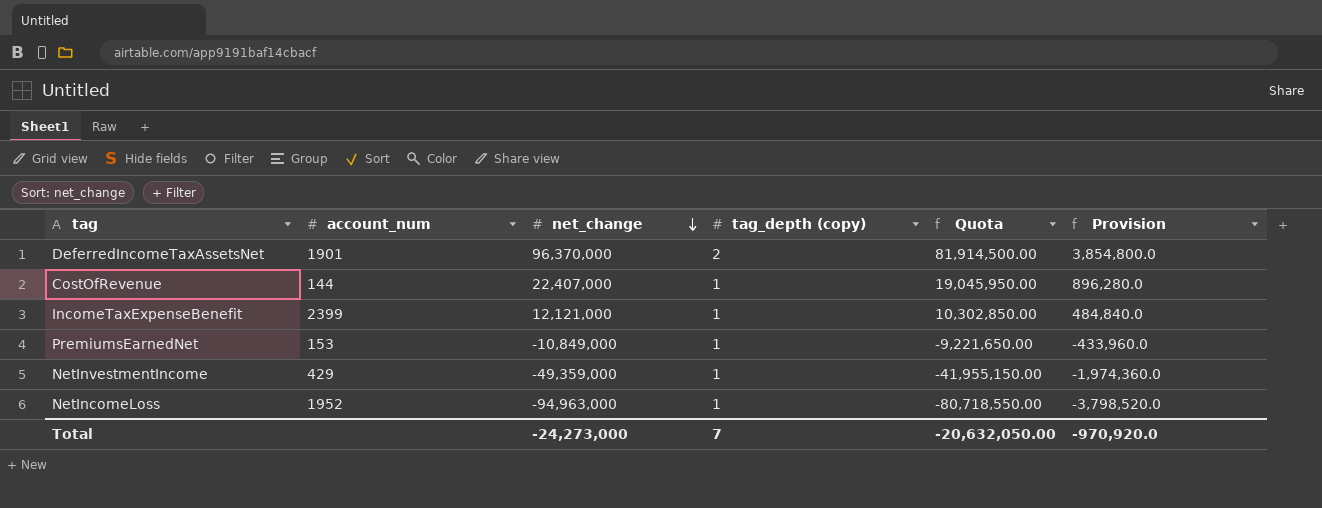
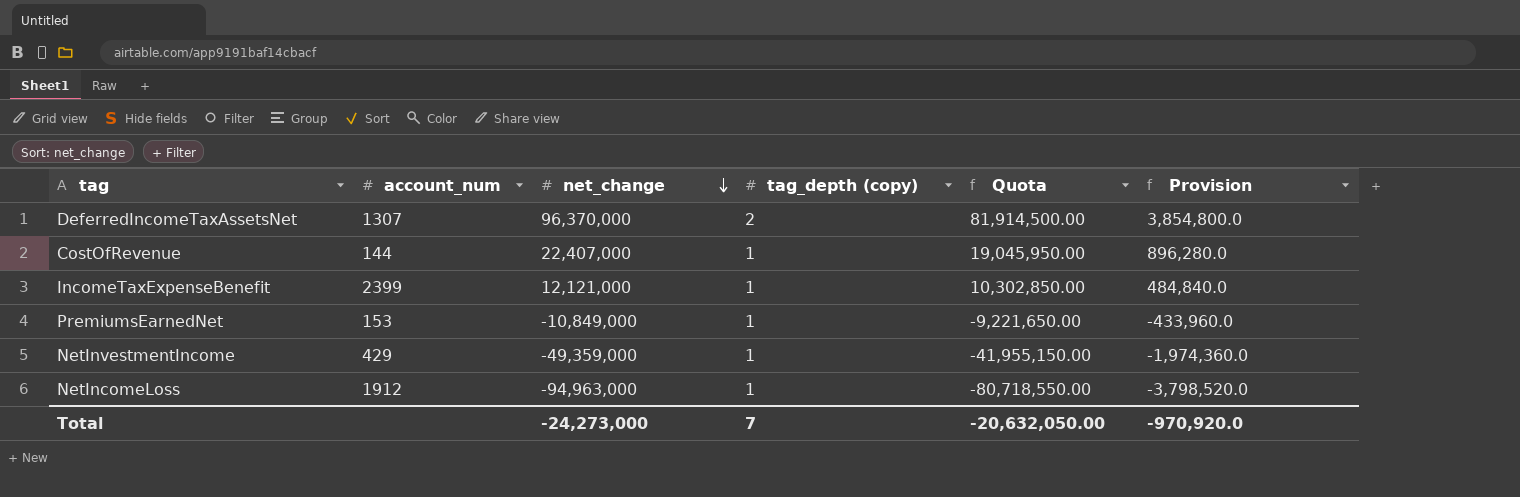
DeferredIncomeTaxAssetsNet | account_num: 1901 -> 1307
NetIncomeLoss | account_num: 1952 -> 1912

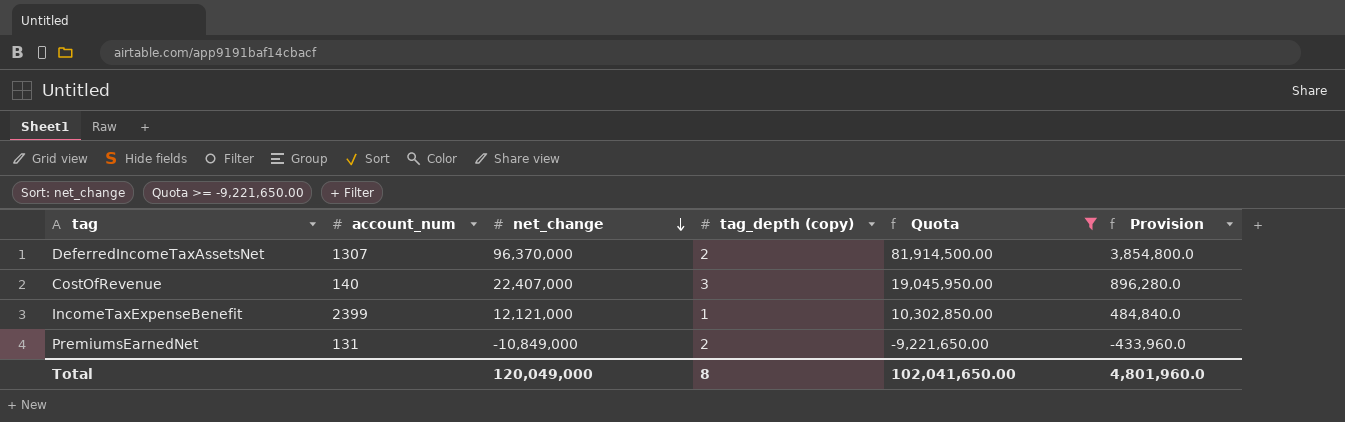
filter: none -> Quota >= -9,221,650.00
CostOfRevenue | account_num: 144 -> 140
CostOfRevenue | tag_depth (copy): 1 -> 3
PremiumsEarnedNet | account_num: 153 -> 131
PremiumsEarnedNet | tag_depth (copy): 1 -> 2
Total | net_change: -24,273,000 -> 120,049,000
Total | tag_depth (copy): 7 -> 8
Total | Quota: -20,632,050.00 -> 102,041,650.00
Total | Provision: -970,920.0 -> 4,801,960.0

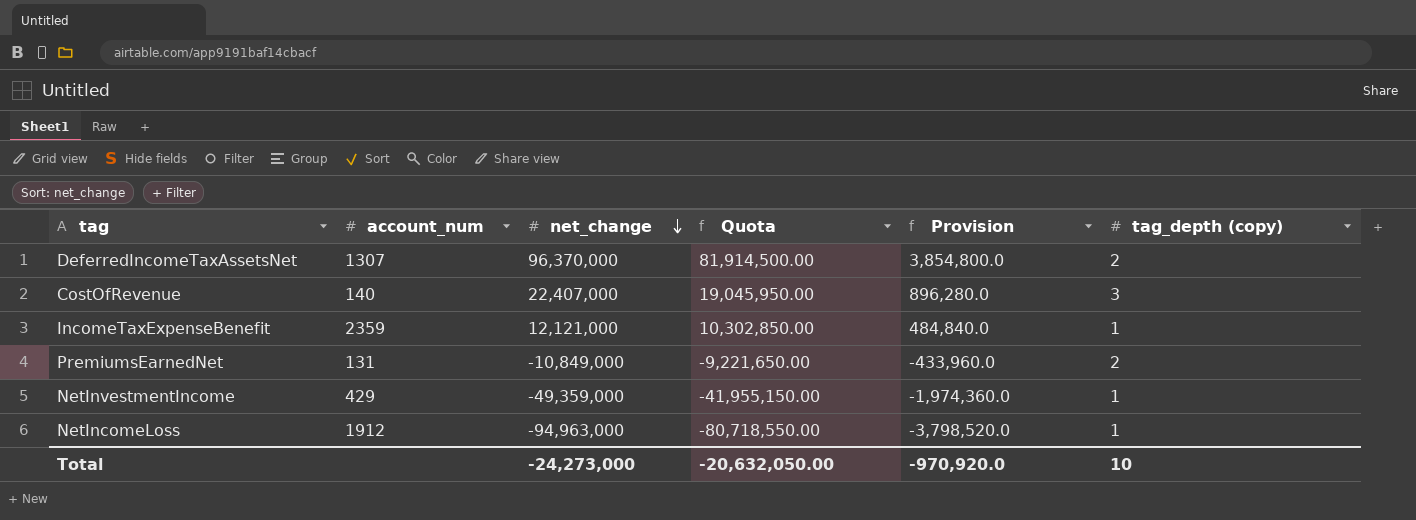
filter: Quota >= -9,221,650.00 -> none
column tag_depth (copy) | position: 4 -> 6
IncomeTaxExpenseBenefit | account_num: 2399 -> 2359
Total | net_change: 120,049,000 -> -24,273,000
Total | Quota: 102,041,650.00 -> -20,632,050.00
Total | Provision: 4,801,960.0 -> -970,920.0
Total | tag_depth (copy): 8 -> 10

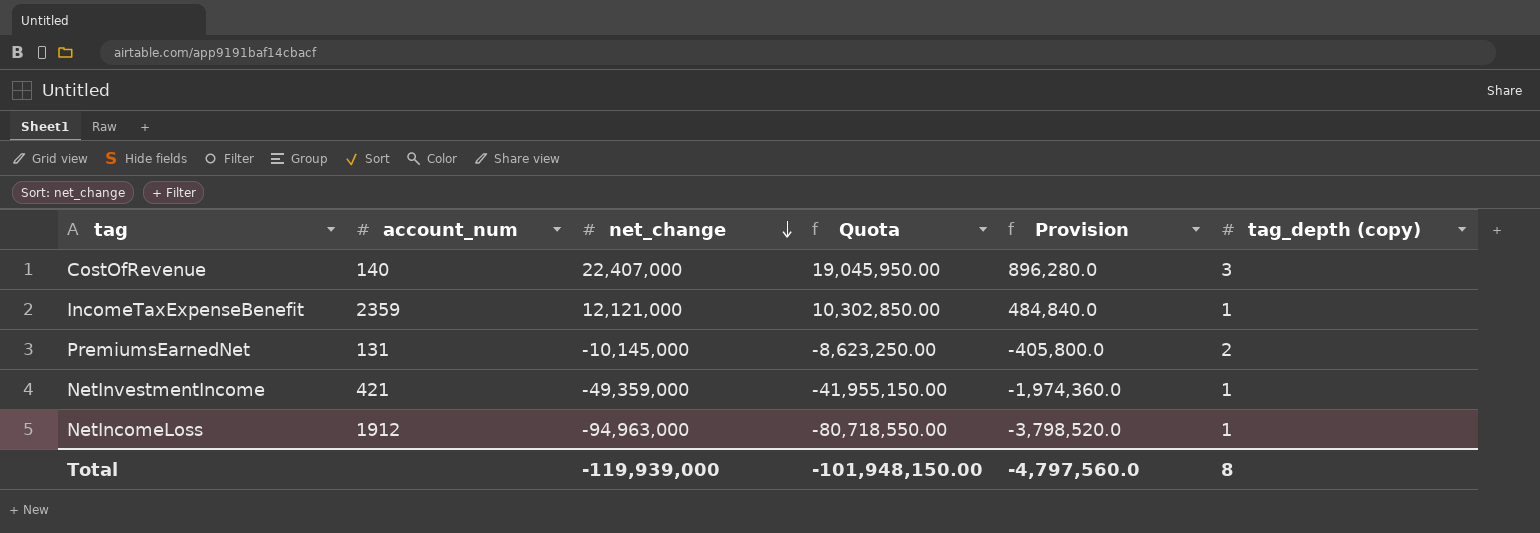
row DeferredIncomeTaxAssetsNet: 1307 | 96,370,000 | 81,914,500.00 | 3,854,800.0 | 2 -> none
PremiumsEarnedNet | net_change: -10,849,000 -> -10,145,000
PremiumsEarnedNet | Quota: -9,221,650.00 -> -8,623,250.00
PremiumsEarnedNet | Provision: -433,960.0 -> -405,800.0
NetInvestmentIncome | account_num: 429 -> 421
Total | net_change: -24,273,000 -> -119,939,000
Total | Quota: -20,632,050.00 -> -101,948,150.00
Total | Provision: -970,920.0 -> -4,797,560.0
Total | tag_depth (copy): 10 -> 8

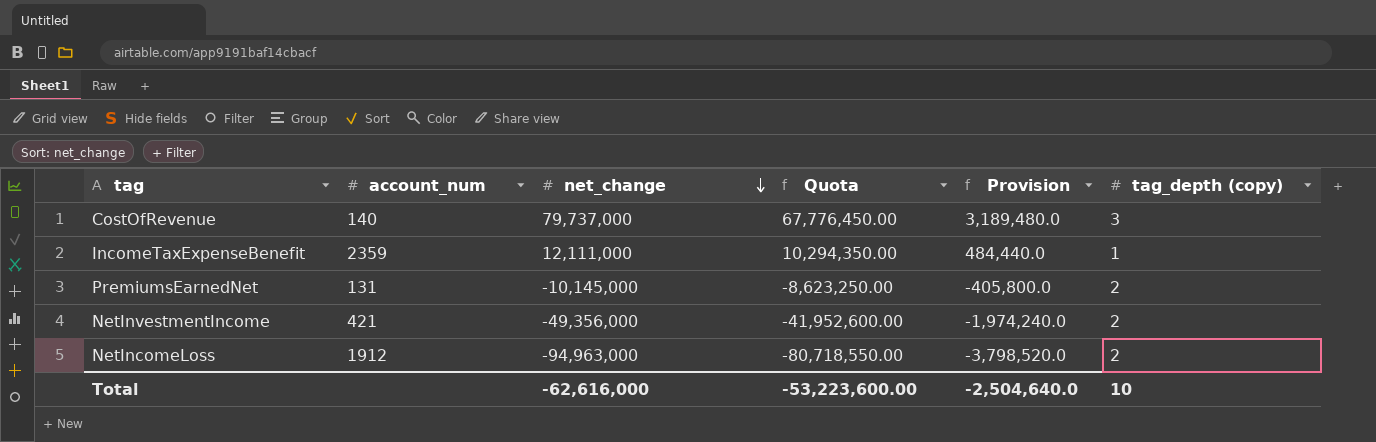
CostOfRevenue | net_change: 22,407,000 -> 79,737,000
CostOfRevenue | Quota: 19,045,950.00 -> 67,776,450.00
CostOfRevenue | Provision: 896,280.0 -> 3,189,480.0
IncomeTaxExpenseBenefit | net_change: 12,121,000 -> 12,111,000
IncomeTaxExpenseBenefit | Quota: 10,302,850.00 -> 10,294,350.00
IncomeTaxExpenseBenefit | Provision: 484,840.0 -> 484,440.0
NetInvestmentIncome | net_change: -49,359,000 -> -49,356,000
NetInvestmentIncome | Quota: -41,955,150.00 -> -41,952,600.00
NetInvestmentIncome | Provision: -1,974,360.0 -> -1,974,240.0
NetInvestmentIncome | tag_depth (copy): 1 -> 2
NetIncomeLoss | tag_depth (copy): 1 -> 2
Total | net_change: -119,939,000 -> -62,616,000
Total | Quota: -101,948,150.00 -> -53,223,600.00
Total | Provision: -4,797,560.0 -> -2,504,640.0
Total | tag_depth (copy): 8 -> 10

